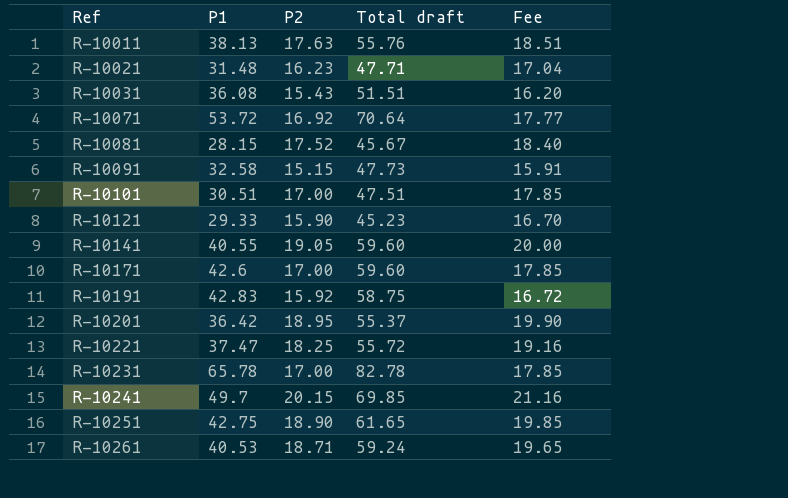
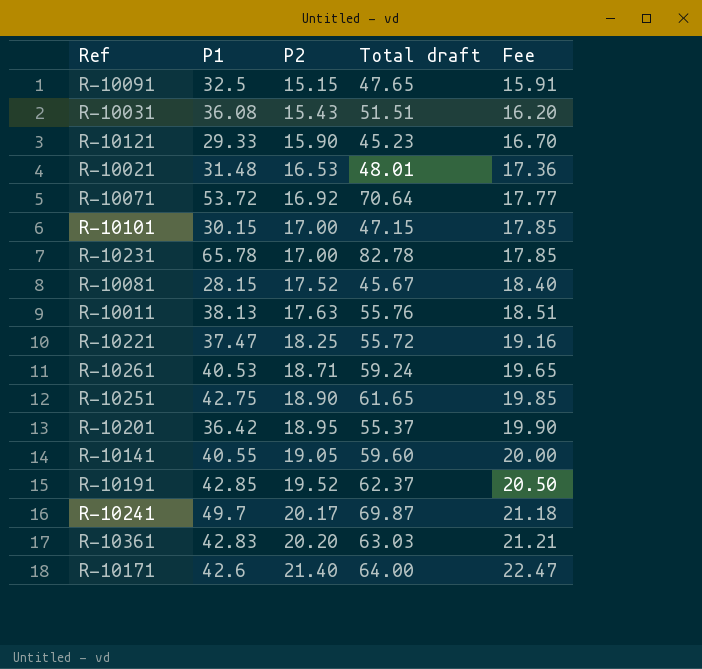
row order: Ref ascending -> P2 ascending
R-10091 | P1: 32.58 -> 32.5
R-10091 | Total draft: 47.73 -> 47.65
R-10021 | P2: 16.23 -> 16.53
R-10021 | Total draft: 47.71 -> 48.01
R-10021 | Fee: 17.04 -> 17.36
R-10101 | P1: 30.51 -> 30.15
R-10101 | Total draft: 47.51 -> 47.15
R-10191 | P1: 42.83 -> 42.85
R-10191 | P2: 15.92 -> 19.52
R-10191 | Total draft: 58.75 -> 62.37
R-10191 | Fee: 16.72 -> 20.50
R-10241 | P2: 20.15 -> 20.17
R-10241 | Total draft: 69.85 -> 69.87
R-10241 | Fee: 21.16 -> 21.18
row R-10361: none -> 42.83 | 20.20 | 63.03 | 21.21
R-10171 | P2: 17.00 -> 21.40
R-10171 | Total draft: 59.60 -> 64.00
R-10171 | Fee: 17.85 -> 22.47

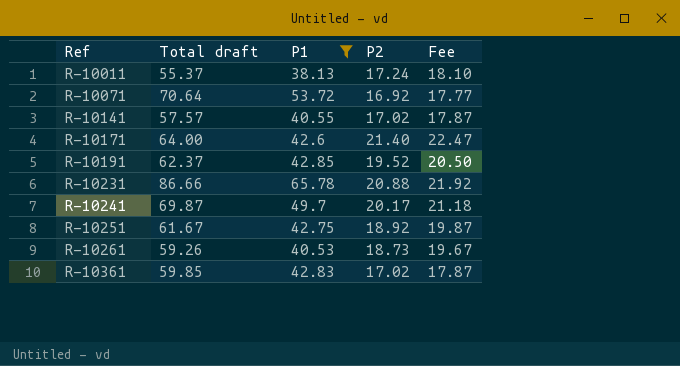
filter: none -> P1 >= 38.13
row order: P2 ascending -> Ref ascending
column Total draft | position: 4 -> 2
R-10011 | Total draft: 55.76 -> 55.37
R-10011 | P2: 17.63 -> 17.24
R-10011 | Fee: 18.51 -> 18.10
R-10141 | Total draft: 59.60 -> 57.57
R-10141 | P2: 19.05 -> 17.02
R-10141 | Fee: 20.00 -> 17.87
R-10231 | Total draft: 82.78 -> 86.66
R-10231 | P2: 17.00 -> 20.88
R-10231 | Fee: 17.85 -> 21.92
R-10251 | Total draft: 61.65 -> 61.67
R-10251 | P2: 18.90 -> 18.92
R-10251 | Fee: 19.85 -> 19.87
R-10261 | Total draft: 59.24 -> 59.26
R-10261 | P2: 18.71 -> 18.73
R-10261 | Fee: 19.65 -> 19.67
R-10361 | Total draft: 63.03 -> 59.85
R-10361 | P2: 20.20 -> 17.02
R-10361 | Fee: 21.21 -> 17.87

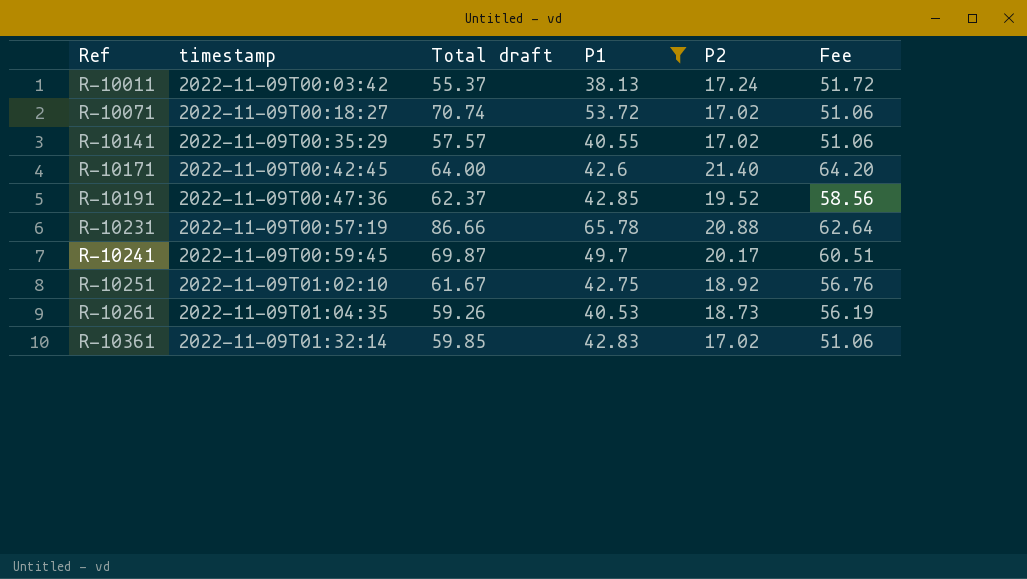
column timestamp | position: none -> 2
column Fee | formula: [P2] * 1.05 -> [P2] * 3
R-10071 | Total draft: 70.64 -> 70.74
R-10071 | P2: 16.92 -> 17.02

